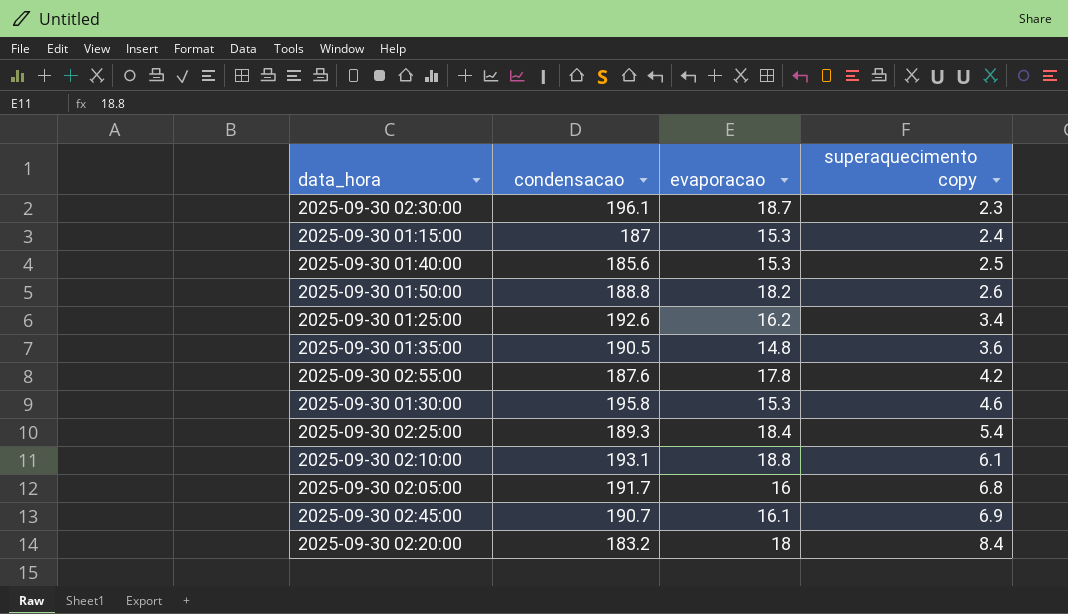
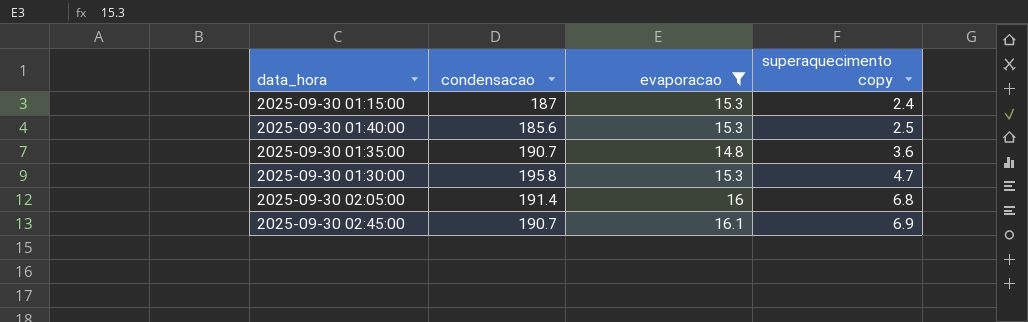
filter: none -> evaporacao <= 16.1
2025-09-30 01:35:00 | condensacao: 190.5 -> 190.7
2025-09-30 01:30:00 | superaquecimento copy: 4.6 -> 4.7
2025-09-30 02:05:00 | condensacao: 191.7 -> 191.4

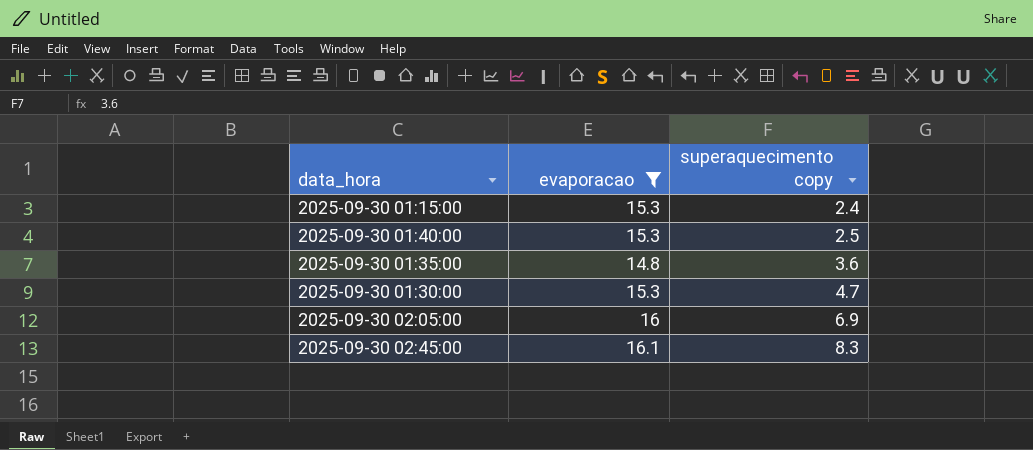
column condensacao | position: 2 -> none
2025-09-30 02:05:00 | superaquecimento copy: 6.8 -> 6.9
2025-09-30 02:45:00 | superaquecimento copy: 6.9 -> 8.3

